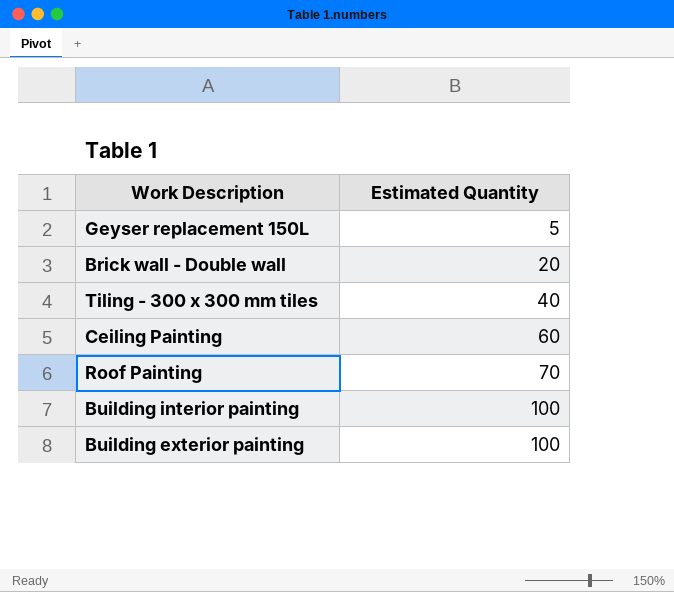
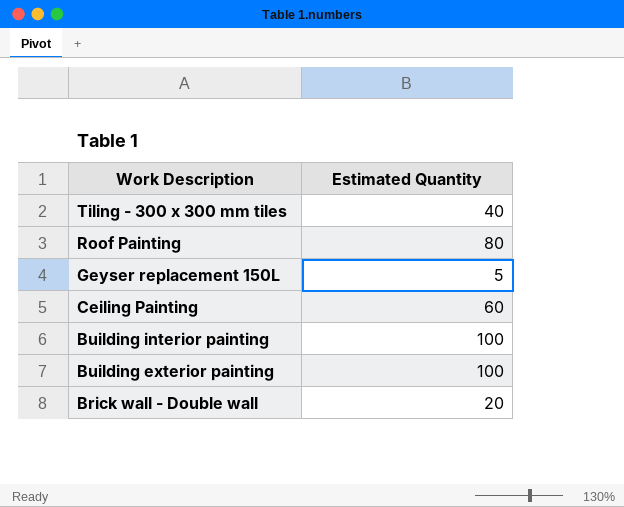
row order: Estimated Quantity ascending -> Work Description descending
Roof Painting | Estimated Quantity: 70 -> 80

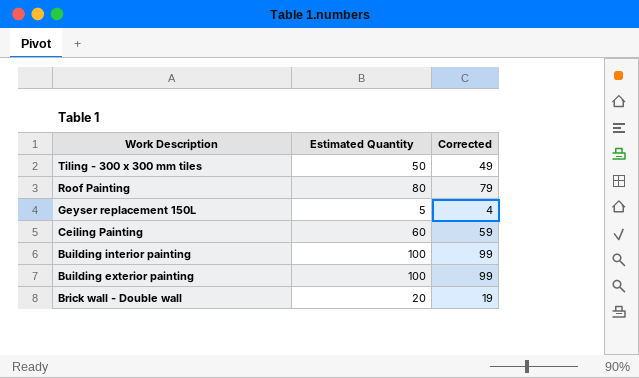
column Corrected | formula: none -> [Estimated Quantity] - 1
Tiling - 300 x 300 mm tiles | Estimated Quantity: 40 -> 50

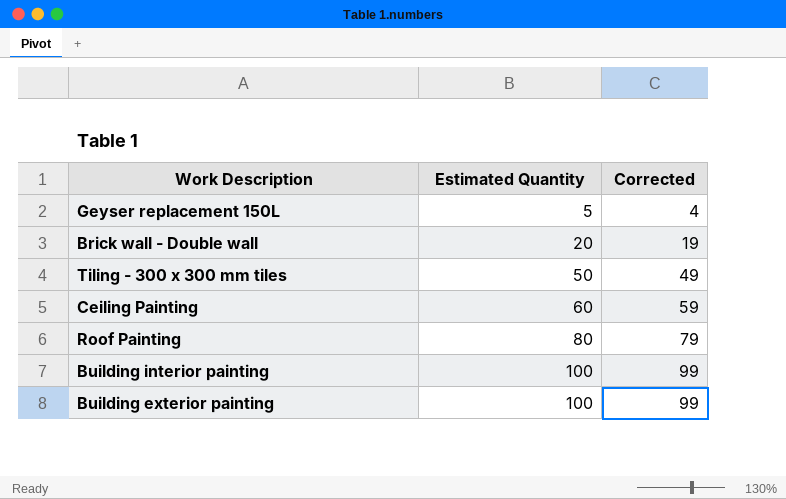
row order: Work Description descending -> Estimated Quantity ascending

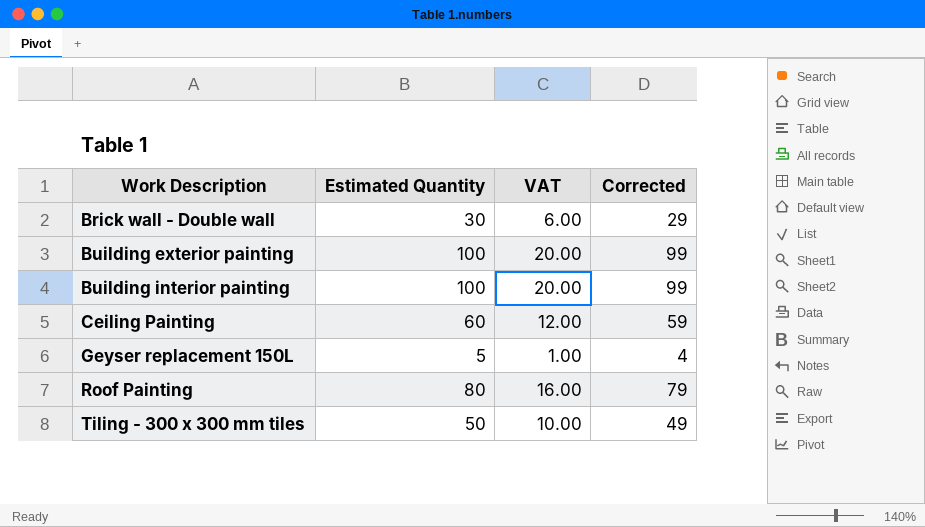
row order: Estimated Quantity ascending -> Work Description ascending
column VAT | formula: none -> [Estimated Quantity] * 0.2
Brick wall - Double wall | Estimated Quantity: 20 -> 30
Brick wall - Double wall | Corrected: 19 -> 29

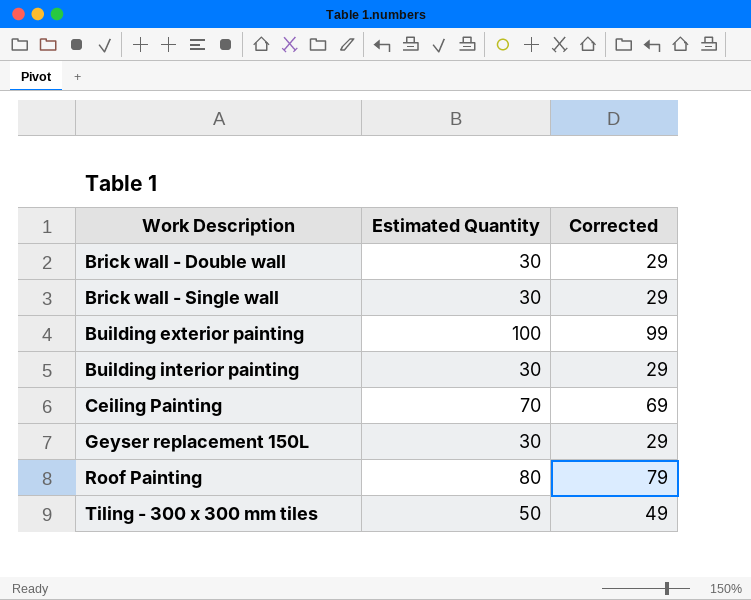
column VAT | formula: [Estimated Quantity] * 0.2 -> none
row Brick wall - Single wall: none -> 30 | 29
Building interior painting | Estimated Quantity: 100 -> 30
Building interior painting | Corrected: 99 -> 29
Ceiling Painting | Estimated Quantity: 60 -> 70
Ceiling Painting | Corrected: 59 -> 69
Geyser replacement 150L | Estimated Quantity: 5 -> 30
Geyser replacement 150L | Corrected: 4 -> 29

